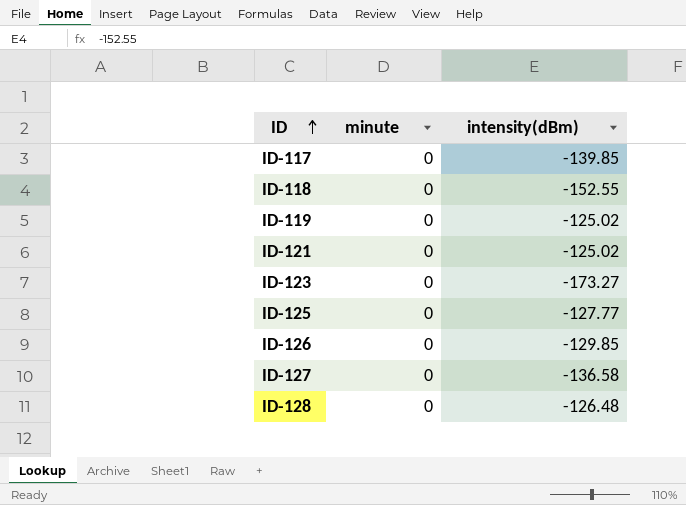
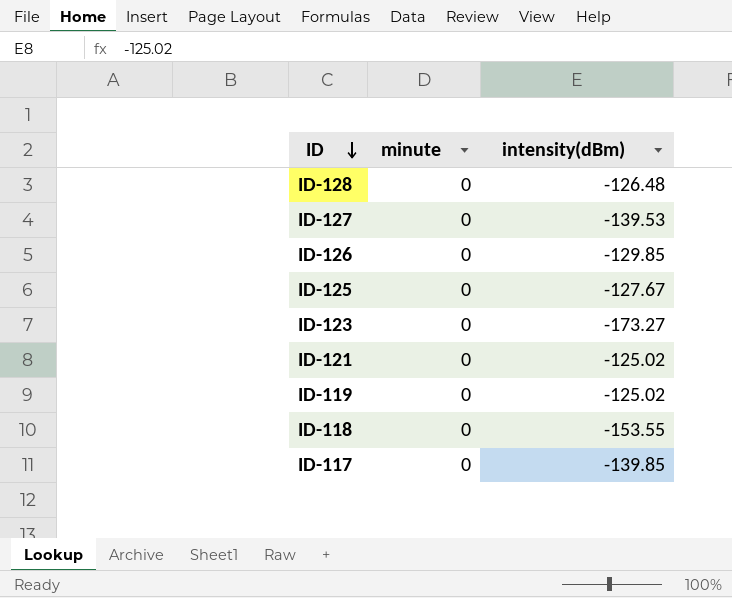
row order: ID ascending -> ID descending
ID-127 | intensity(dBm): -136.58 -> -139.53
ID-125 | intensity(dBm): -127.77 -> -127.67
ID-118 | intensity(dBm): -152.55 -> -153.55

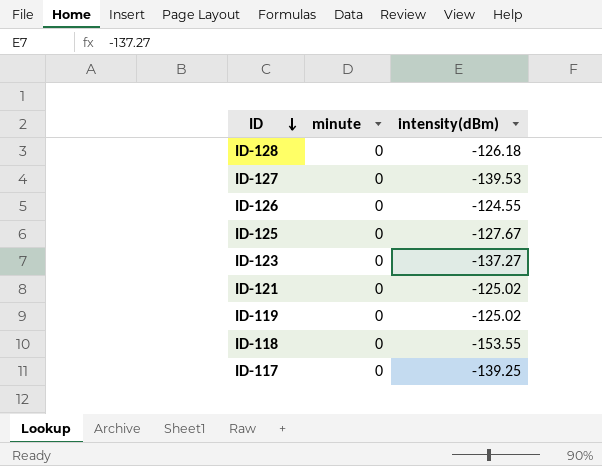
ID-128 | intensity(dBm): -126.48 -> -126.18
ID-126 | intensity(dBm): -129.85 -> -124.55
ID-123 | intensity(dBm): -173.27 -> -137.27
ID-117 | intensity(dBm): -139.85 -> -139.25

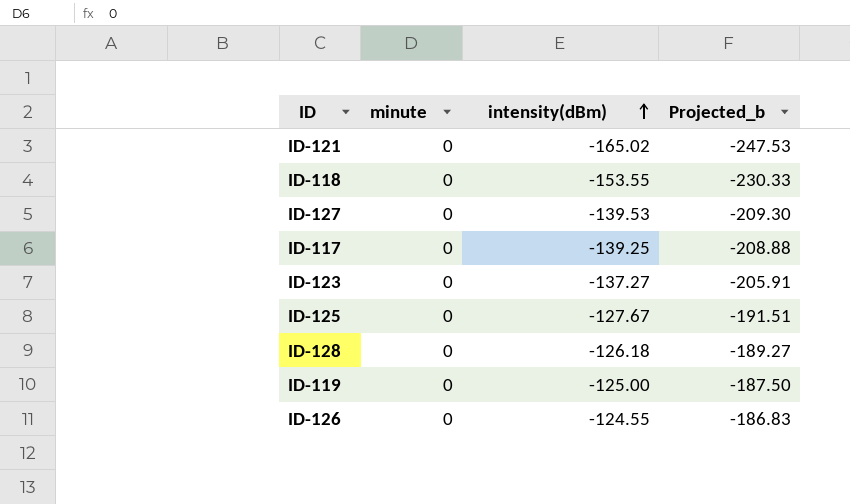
row order: ID descending -> intensity(dBm) ascending
column Projected_b | formula: none -> [intensity(dBm)] * 1.5
ID-121 | intensity(dBm): -125.02 -> -165.02
ID-119 | intensity(dBm): -125.02 -> -125.00

